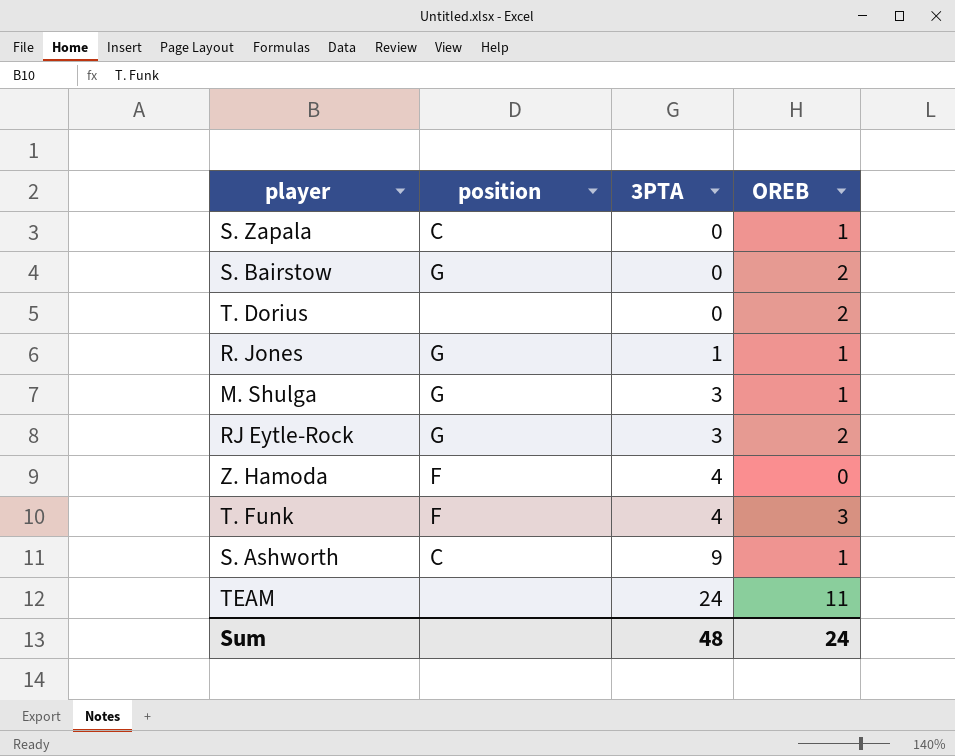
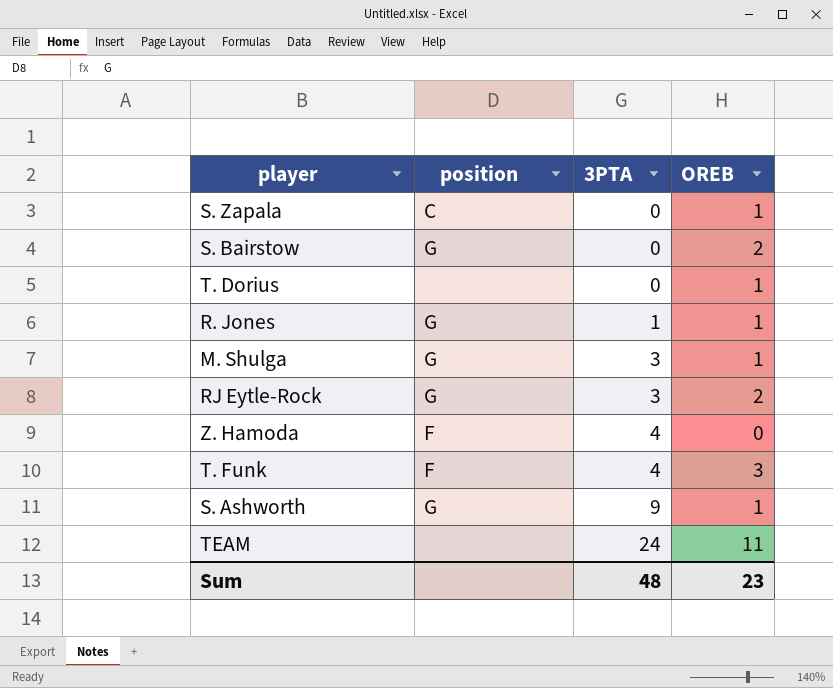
T. Dorius | OREB: 2 -> 1
S. Ashworth | position: C -> G
Sum | OREB: 24 -> 23

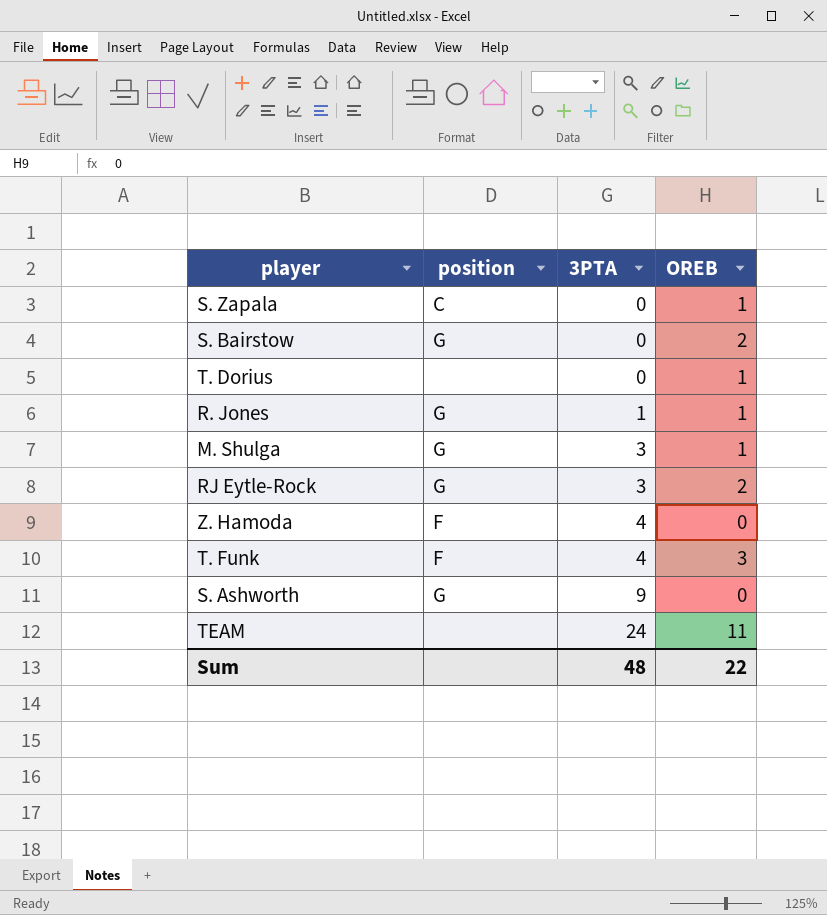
S. Ashworth | OREB: 1 -> 0
Sum | OREB: 23 -> 22

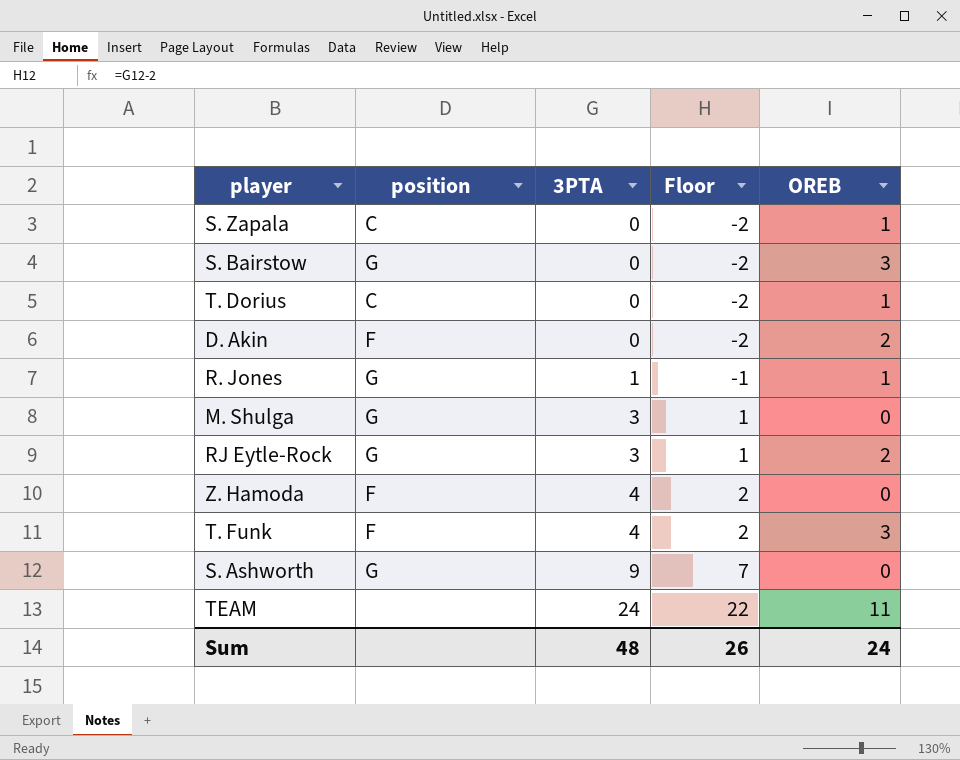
column Floor | formula: none -> [3PTA] - 2
S. Bairstow | OREB: 2 -> 3
T. Dorius | position: none -> C
row D. Akin: none -> F | 0 | -2 | 2
M. Shulga | OREB: 1 -> 0
Sum | OREB: 22 -> 24

